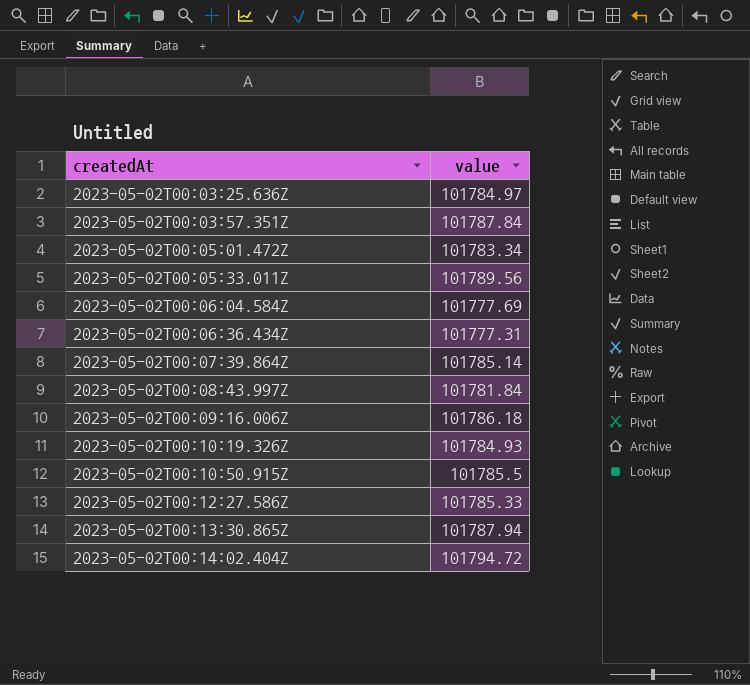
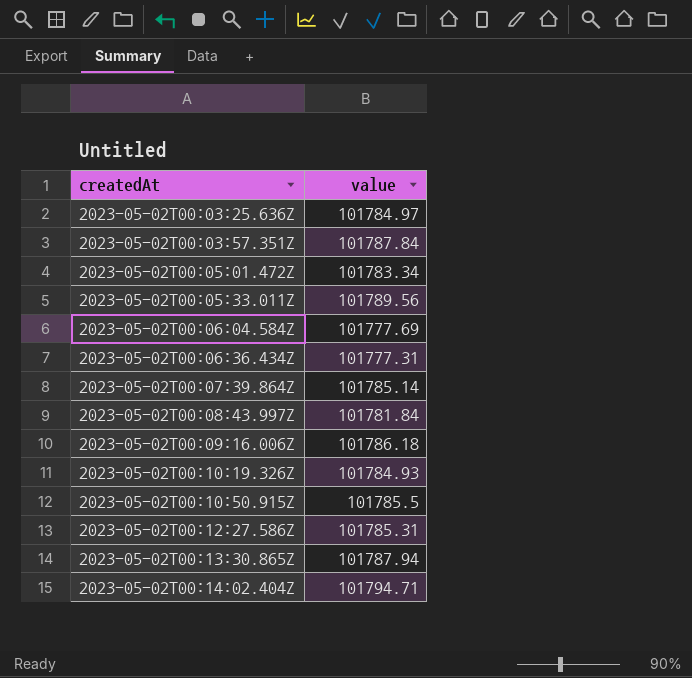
2023-05-02T00:12:27.586Z | value: 101785.33 -> 101785.31
2023-05-02T00:14:02.404Z | value: 101794.72 -> 101794.71

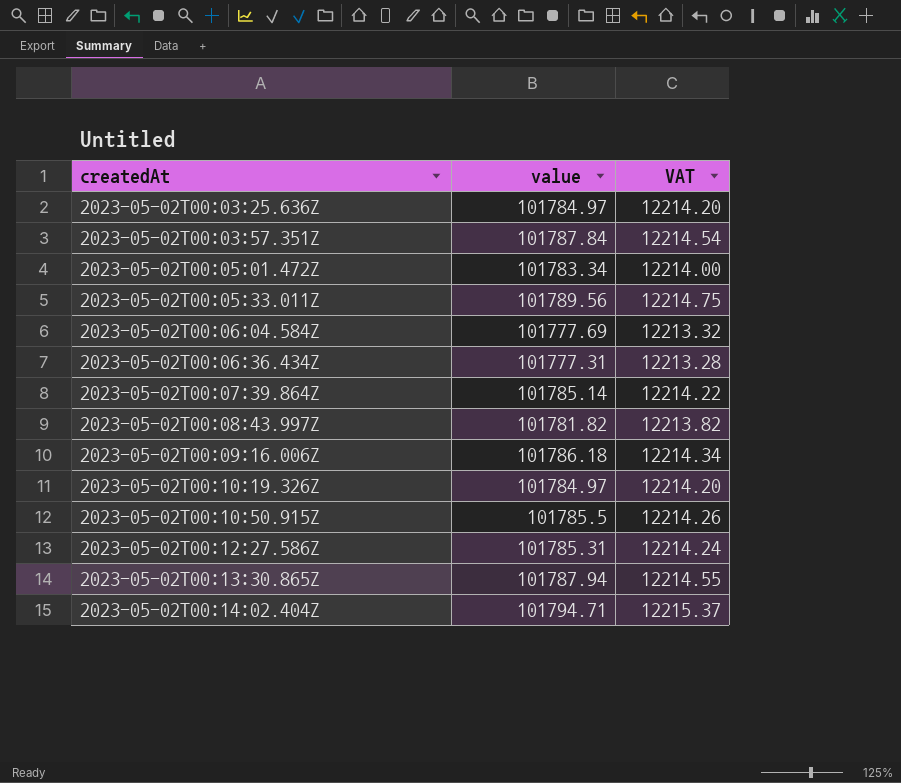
column VAT | formula: none -> [value] * 0.12
2023-05-02T00:08:43.997Z | value: 101781.84 -> 101781.82
2023-05-02T00:10:19.326Z | value: 101784.93 -> 101784.97

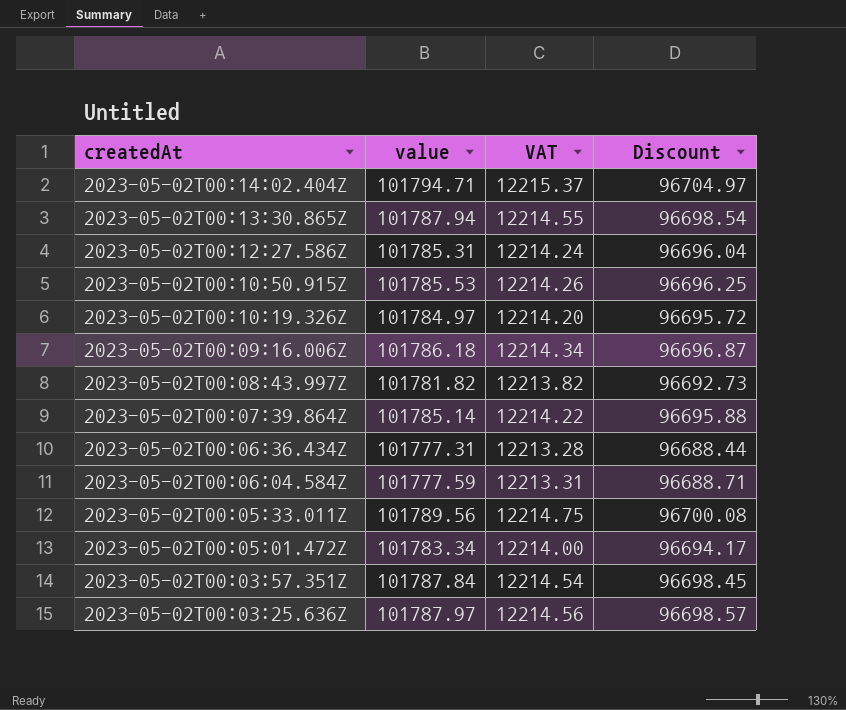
row order: createdAt ascending -> createdAt descending
column Discount | formula: none -> [value] * 0.95
2023-05-02T00:10:50.915Z | value: 101785.5 -> 101785.53
2023-05-02T00:06:04.584Z | value: 101777.69 -> 101777.59
2023-05-02T00:06:04.584Z | VAT: 12213.32 -> 12213.31
2023-05-02T00:03:25.636Z | value: 101784.97 -> 101787.97
2023-05-02T00:03:25.636Z | VAT: 12214.20 -> 12214.56

